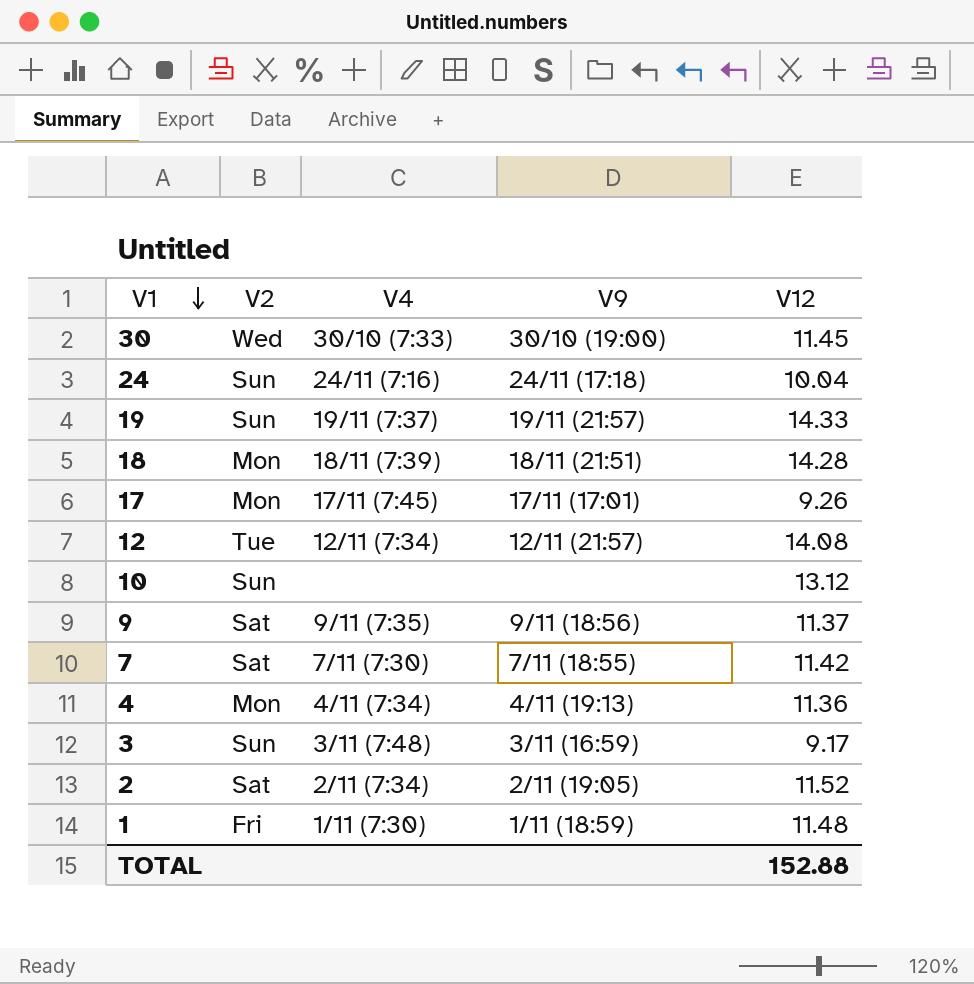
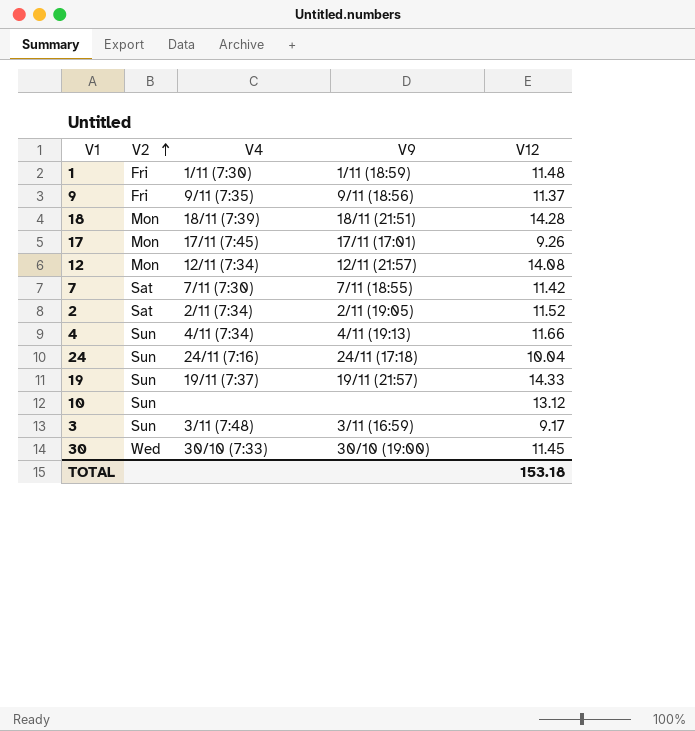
row order: V1 descending -> V2 ascending
9 | V2: Sat -> Fri
12 | V2: Tue -> Mon
4 | V2: Mon -> Sun
4 | V12: 11.36 -> 11.66
TOTAL | V12: 152.88 -> 153.18

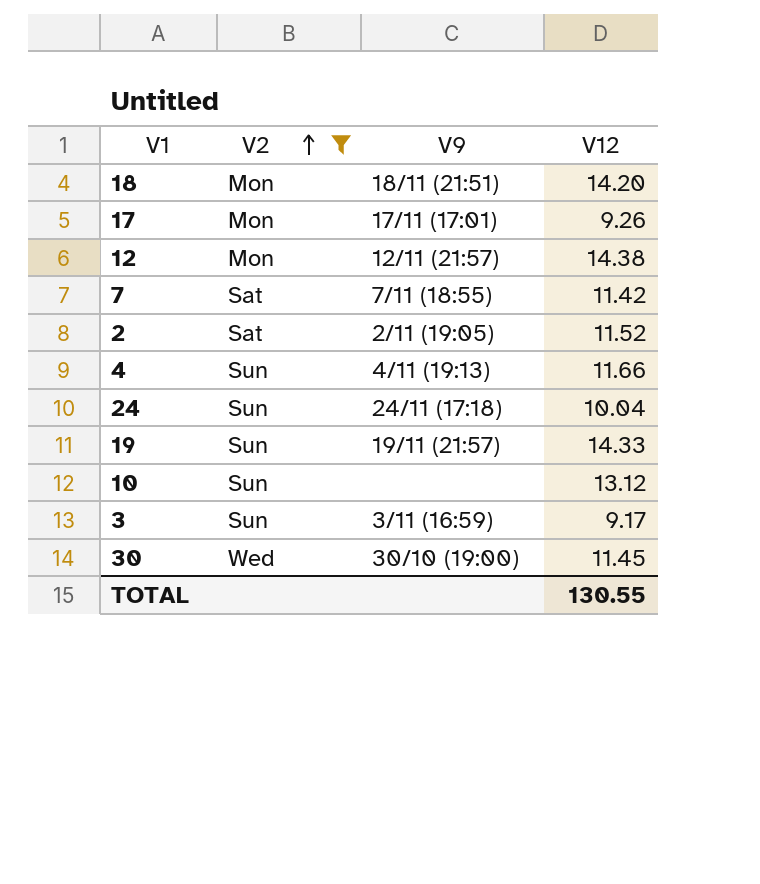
filter: none -> V2 != Fri
column V4 | position: 3 -> none
18 | V12: 14.28 -> 14.20
12 | V12: 14.08 -> 14.38
TOTAL | V12: 153.18 -> 130.55

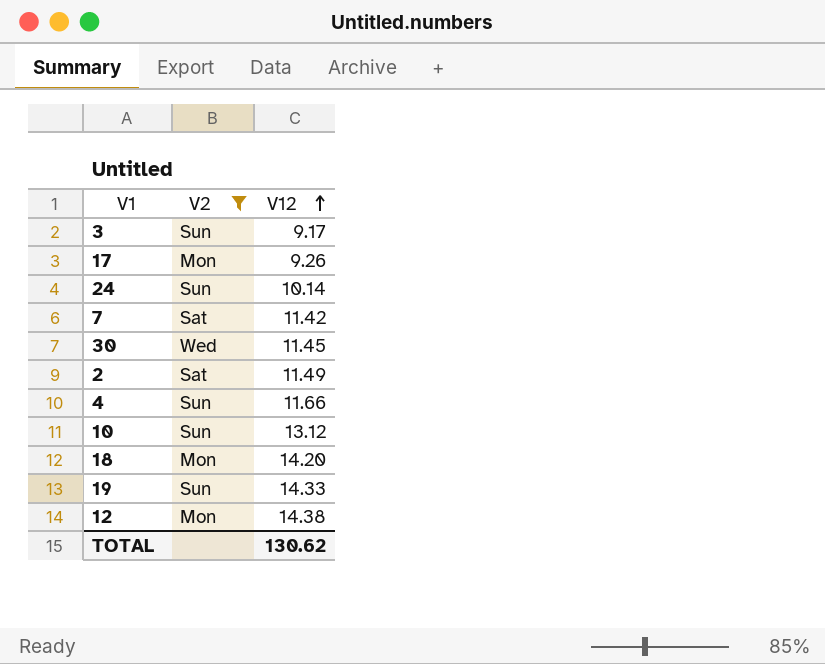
row order: V2 ascending -> V12 ascending
column V9 | position: 3 -> none
24 | V12: 10.04 -> 10.14
2 | V12: 11.52 -> 11.49
TOTAL | V12: 130.55 -> 130.62

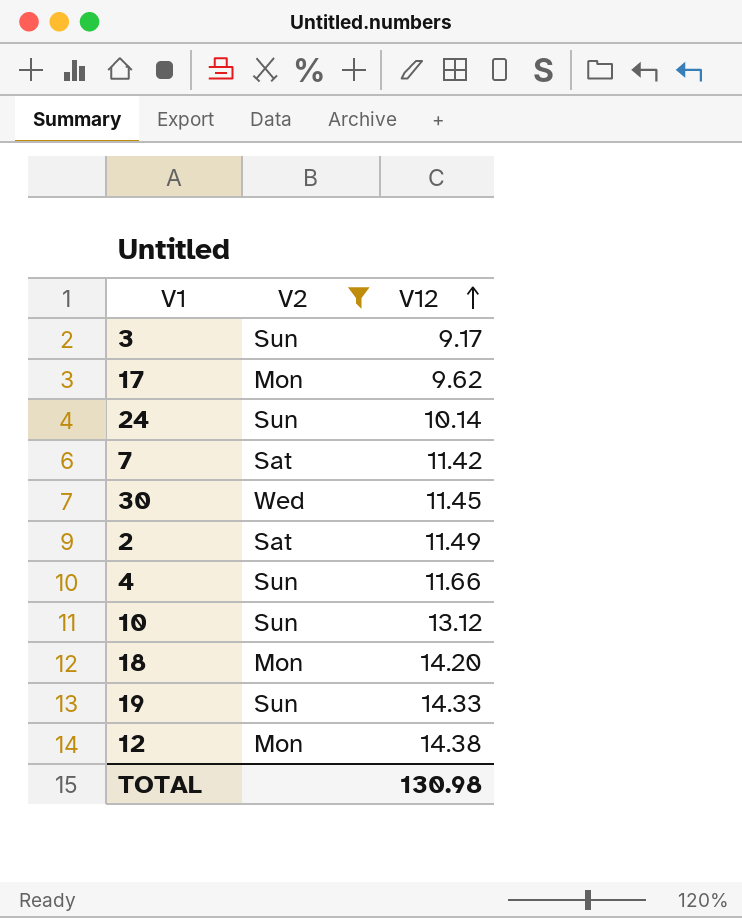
17 | V12: 9.26 -> 9.62
TOTAL | V12: 130.62 -> 130.98

